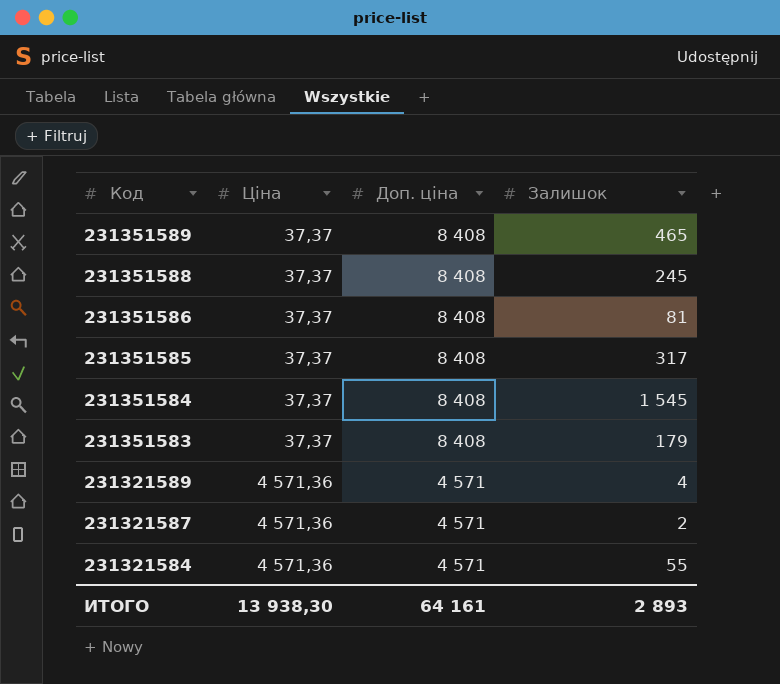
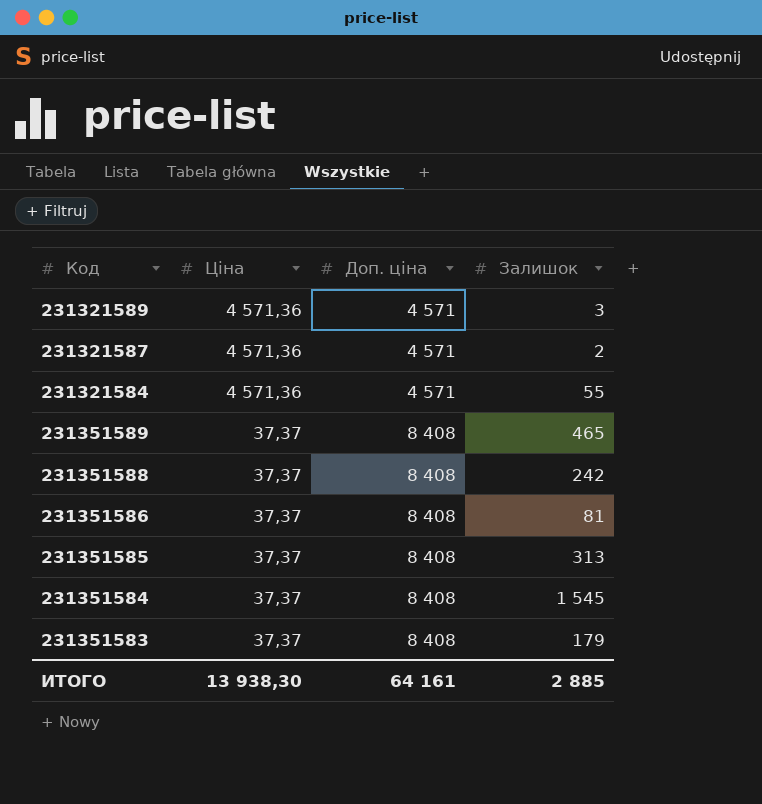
row order: Код descending -> Ціна descending
231321589 | Залишок: 4 -> 3
231351588 | Залишок: 245 -> 242
231351585 | Залишок: 317 -> 313
ИТОГО | Залишок: 2 893 -> 2 885

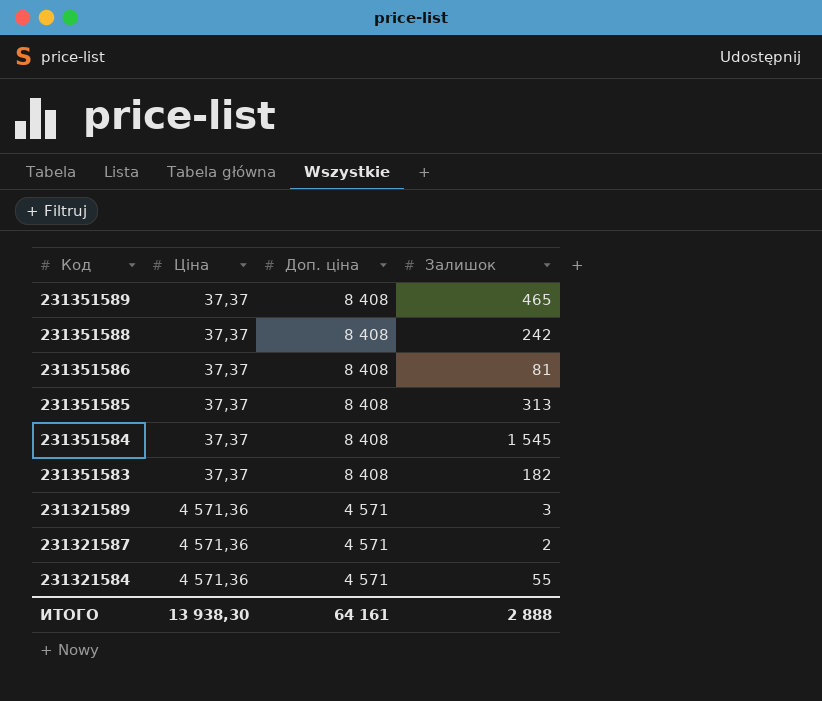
row order: Ціна descending -> Код descending
231351583 | Залишок: 179 -> 182
ИТОГО | Залишок: 2 885 -> 2 888

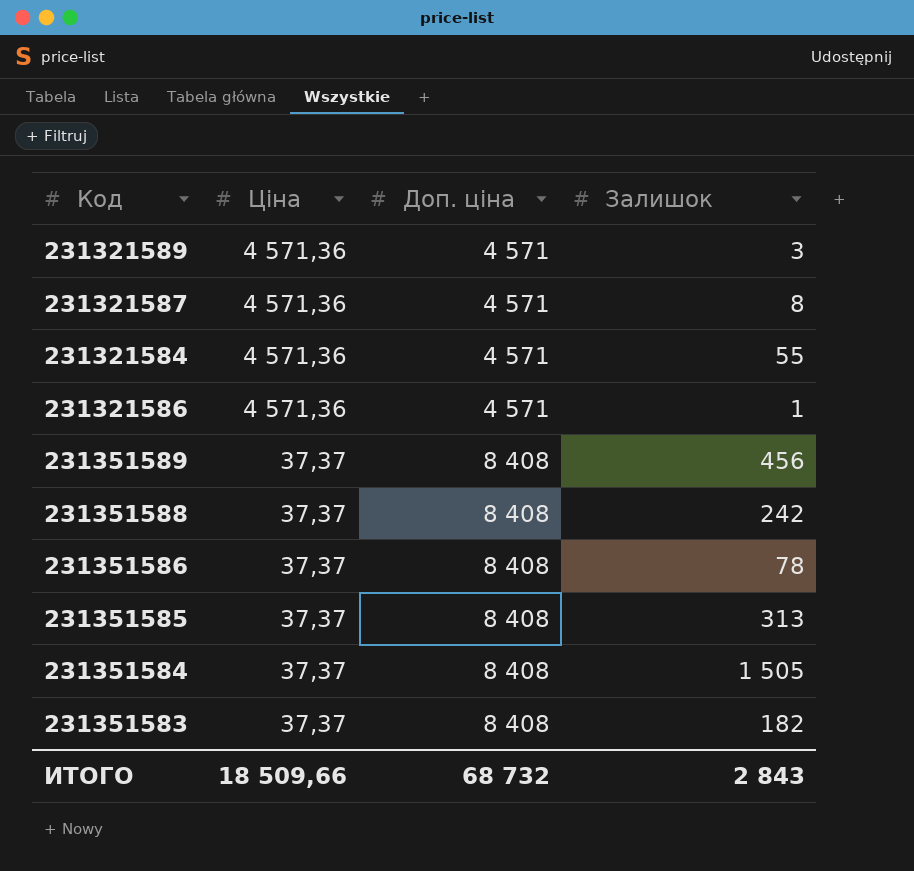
row order: Код descending -> Ціна descending
231321587 | Залишок: 2 -> 8
row 231321586: none -> 4 571,36 | 4 571 | 1
231351589 | Залишок: 465 -> 456
231351586 | Залишок: 81 -> 78
231351584 | Залишок: 1 545 -> 1 505
ИТОГО | Ціна: 13 938,30 -> 18 509,66
ИТОГО | Доп. ціна: 64 161 -> 68 732
ИТОГО | Залишок: 2 888 -> 2 843

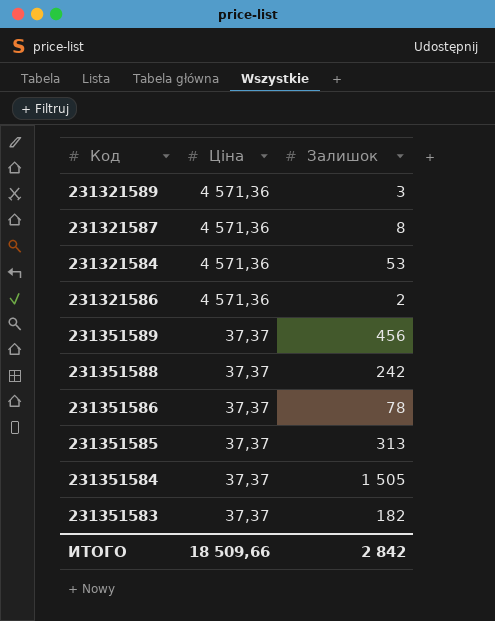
column Доп. ціна | position: 3 -> none
231321584 | Залишок: 55 -> 53
231321586 | Залишок: 1 -> 2
ИТОГО | Залишок: 2 843 -> 2 842

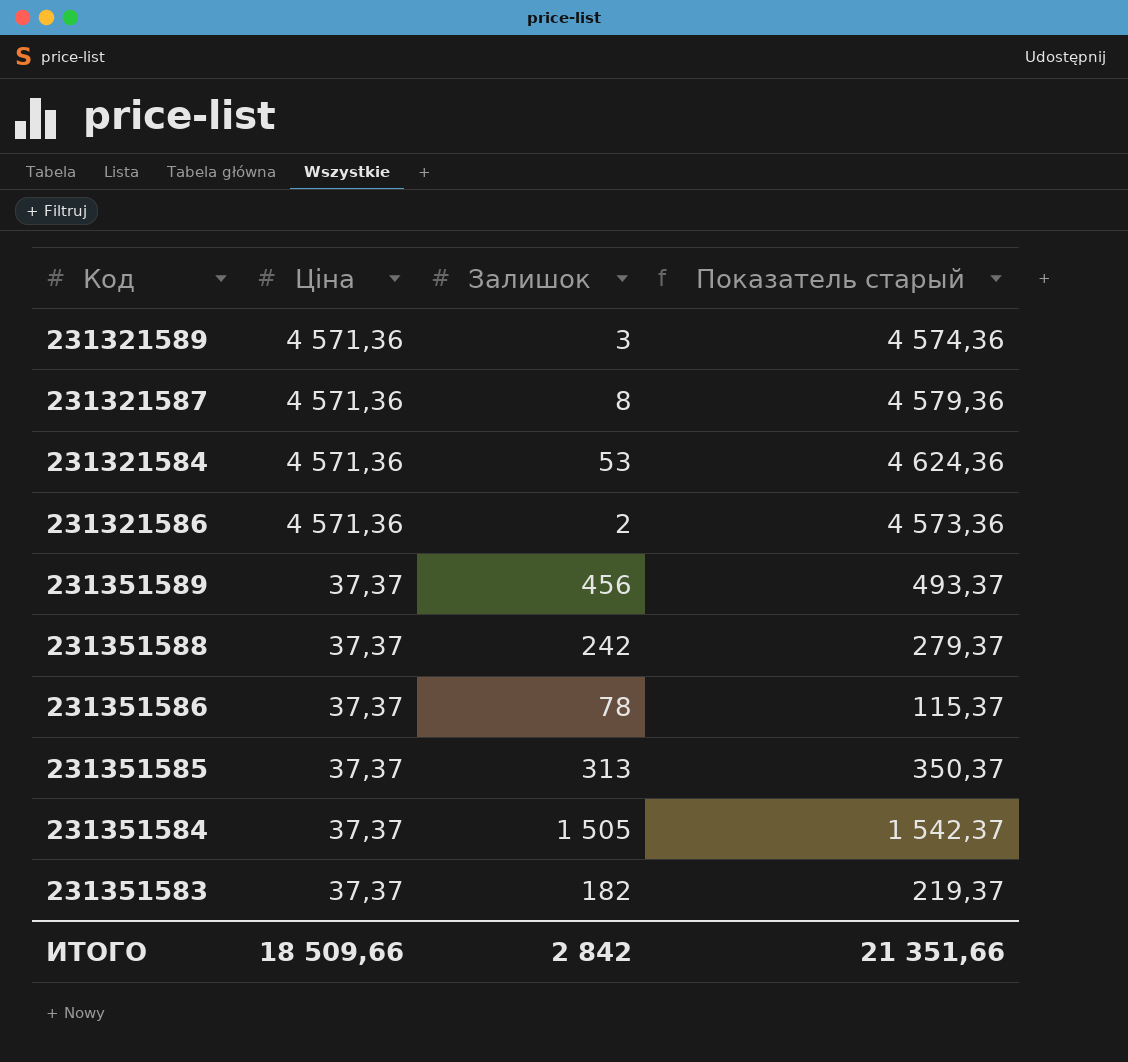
column Показатель старый | formula: none -> [Ціна] + [Залишок]

